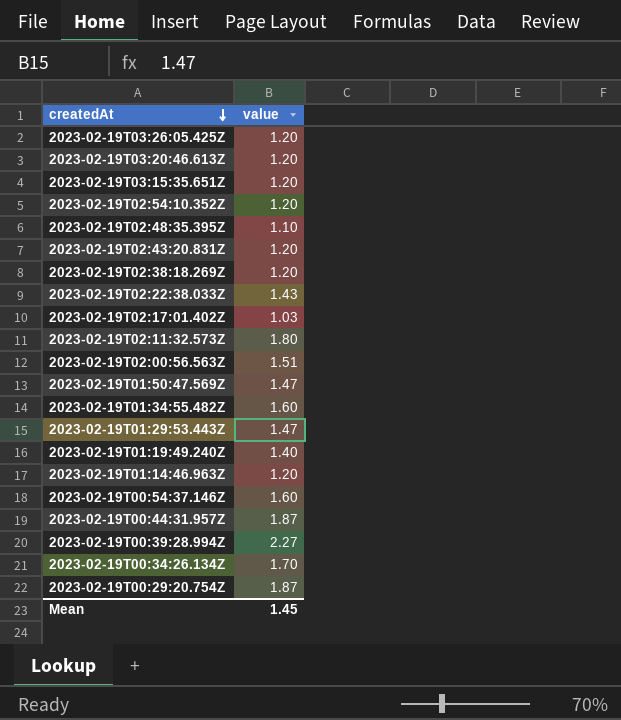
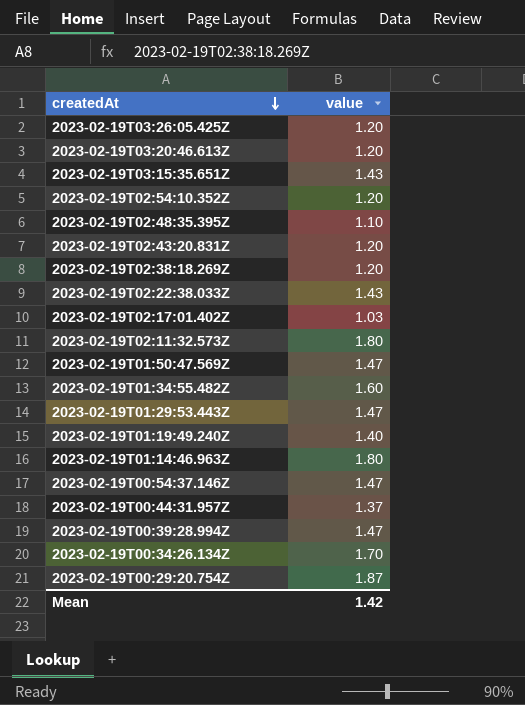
row 2023-02-19T02:00:56.563Z: 1.51 -> none
2023-02-19T03:15:35.651Z | value: 1.20 -> 1.43
2023-02-19T01:14:46.963Z | value: 1.20 -> 1.80
2023-02-19T00:54:37.146Z | value: 1.60 -> 1.47
2023-02-19T00:44:31.957Z | value: 1.87 -> 1.37
2023-02-19T00:39:28.994Z | value: 2.27 -> 1.47
Mean | value: 1.45 -> 1.42

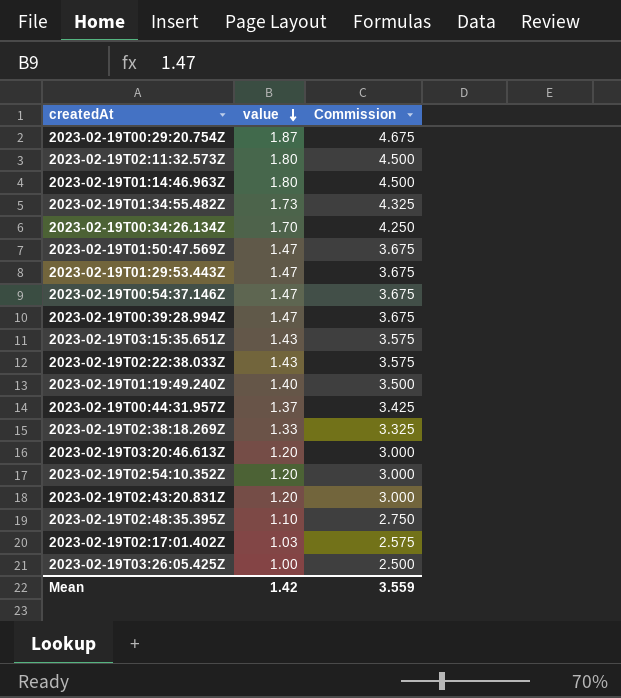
row order: createdAt descending -> value descending
column Commission | formula: none -> [value] * 2.5
2023-02-19T01:34:55.482Z | value: 1.60 -> 1.73
2023-02-19T02:38:18.269Z | value: 1.20 -> 1.33
2023-02-19T03:26:05.425Z | value: 1.20 -> 1.00

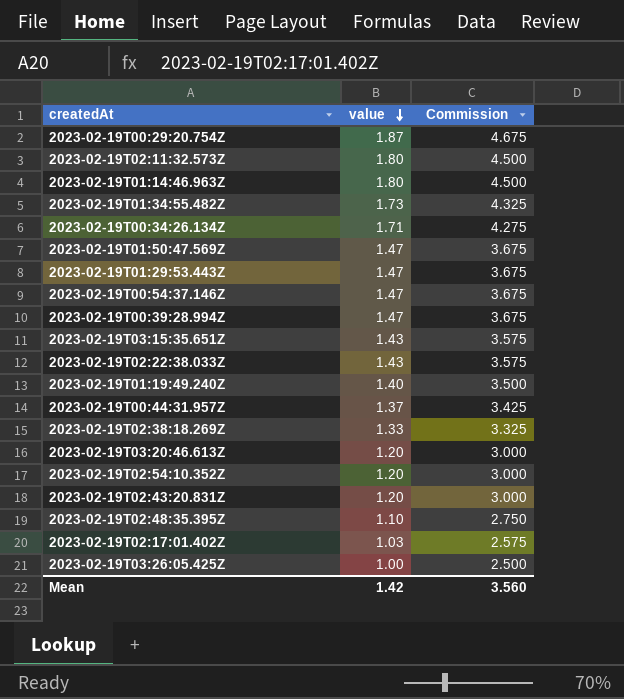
2023-02-19T00:34:26.134Z | value: 1.70 -> 1.71
2023-02-19T00:34:26.134Z | Commission: 4.250 -> 4.275
Mean | Commission: 3.559 -> 3.560

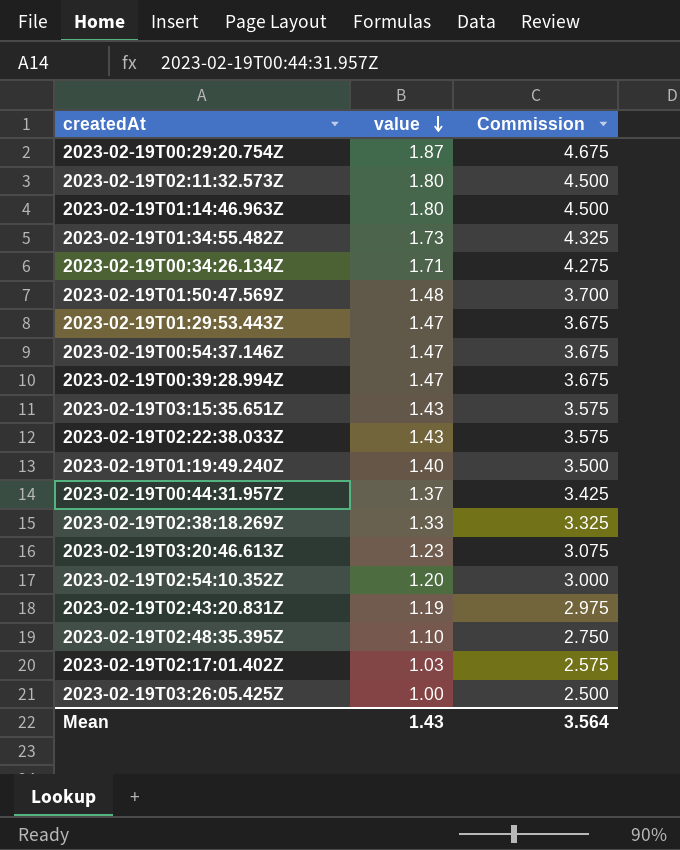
2023-02-19T01:50:47.569Z | value: 1.47 -> 1.48
2023-02-19T01:50:47.569Z | Commission: 3.675 -> 3.700
2023-02-19T03:20:46.613Z | value: 1.20 -> 1.23
2023-02-19T03:20:46.613Z | Commission: 3.000 -> 3.075
2023-02-19T02:43:20.831Z | value: 1.20 -> 1.19
2023-02-19T02:43:20.831Z | Commission: 3.000 -> 2.975
Mean | value: 1.42 -> 1.43
Mean | Commission: 3.560 -> 3.564

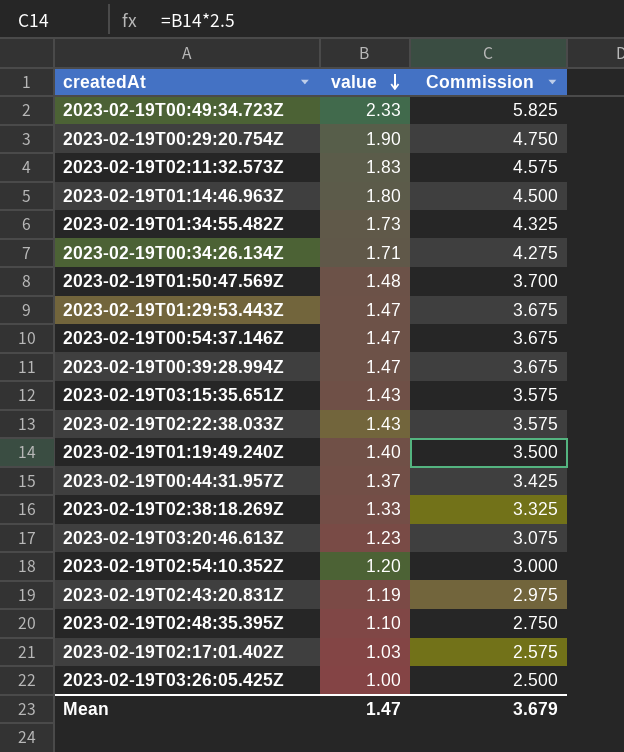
row 2023-02-19T00:49:34.723Z: none -> 2.33 | 5.825
2023-02-19T00:29:20.754Z | value: 1.87 -> 1.90
2023-02-19T00:29:20.754Z | Commission: 4.675 -> 4.750
2023-02-19T02:11:32.573Z | value: 1.80 -> 1.83
2023-02-19T02:11:32.573Z | Commission: 4.500 -> 4.575
Mean | value: 1.43 -> 1.47
Mean | Commission: 3.564 -> 3.679

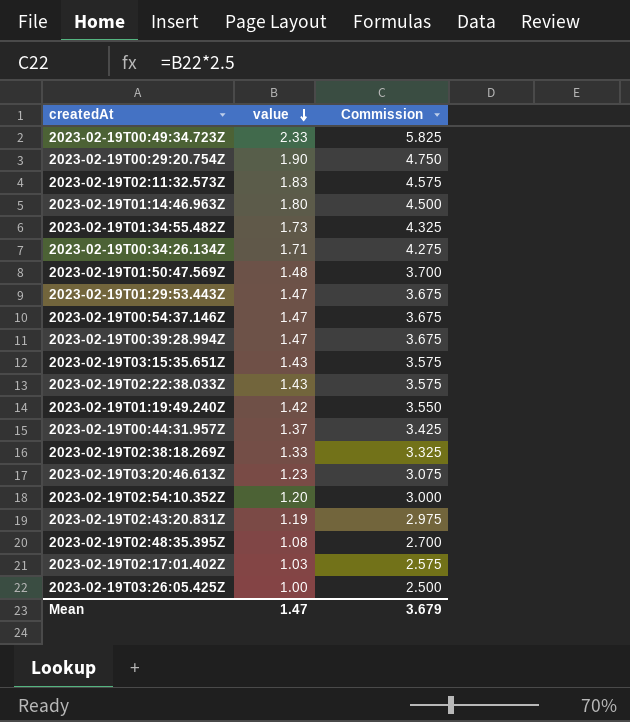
2023-02-19T01:19:49.240Z | value: 1.40 -> 1.42
2023-02-19T01:19:49.240Z | Commission: 3.500 -> 3.550
2023-02-19T02:48:35.395Z | value: 1.10 -> 1.08
2023-02-19T02:48:35.395Z | Commission: 2.750 -> 2.700

